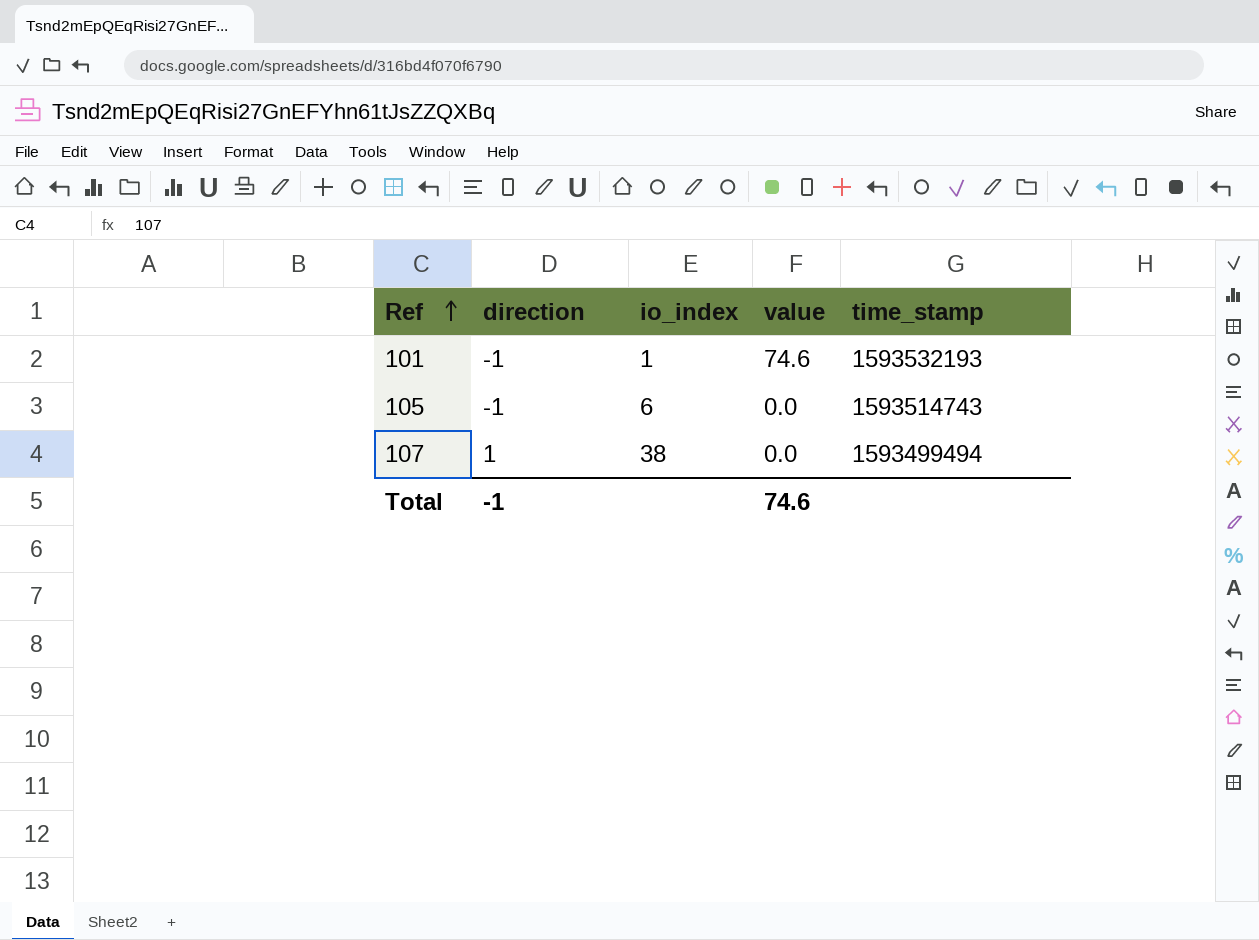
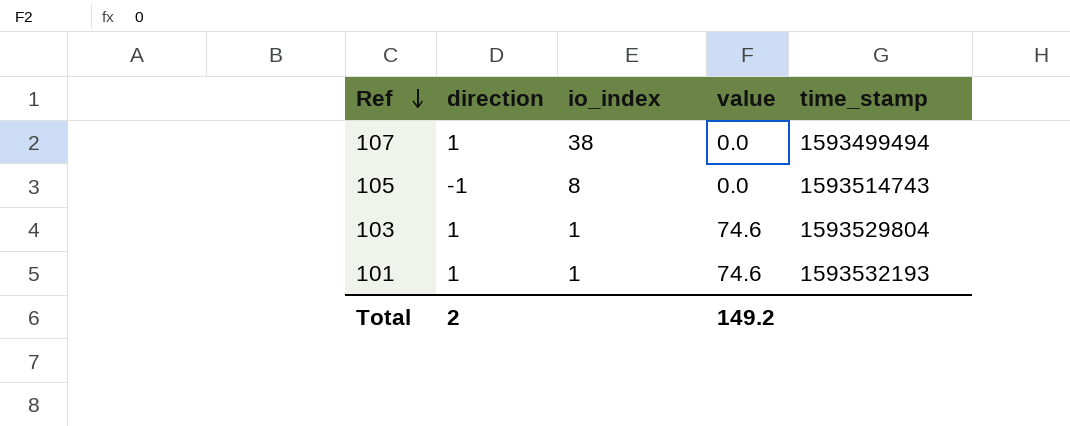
row order: Ref ascending -> Ref descending
105 | io_index: 6 -> 8
row 103: none -> 1 | 1 | 74.6 | 1593529804
101 | direction: -1 -> 1
Total | direction: -1 -> 2
Total | value: 74.6 -> 149.2

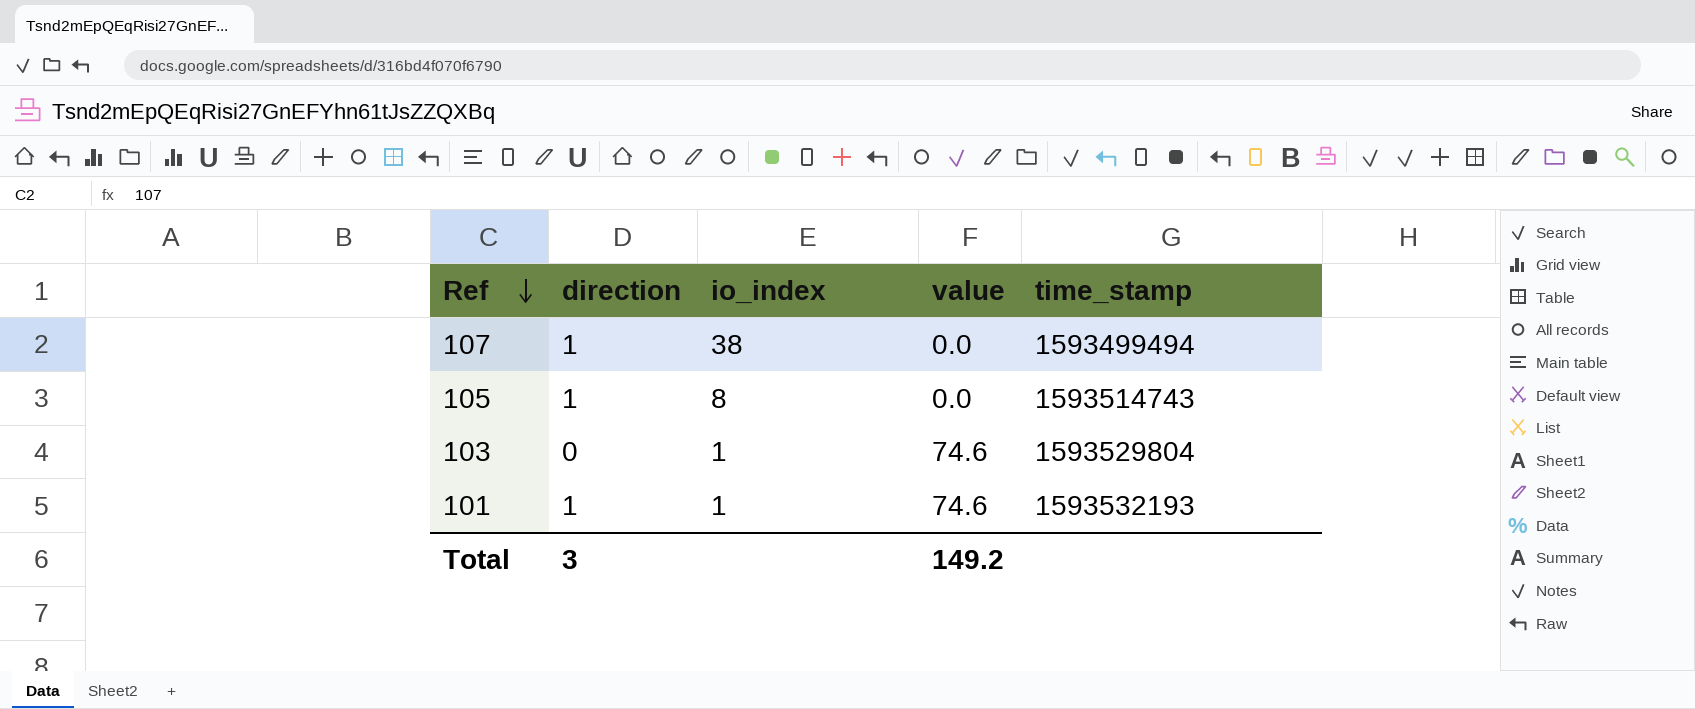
105 | direction: -1 -> 1
103 | direction: 1 -> 0
Total | direction: 2 -> 3

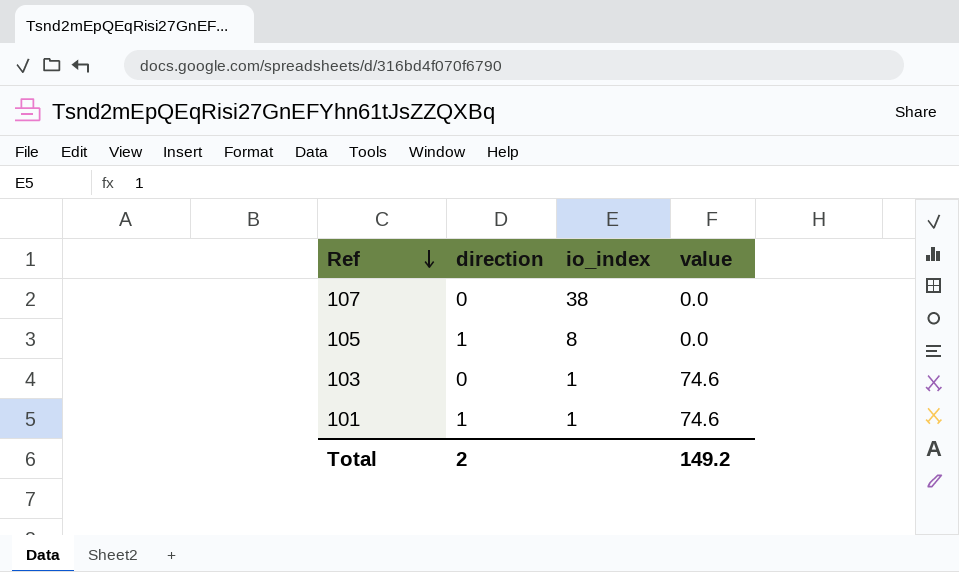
column time_stamp | position: 5 -> none
107 | direction: 1 -> 0
Total | direction: 3 -> 2

